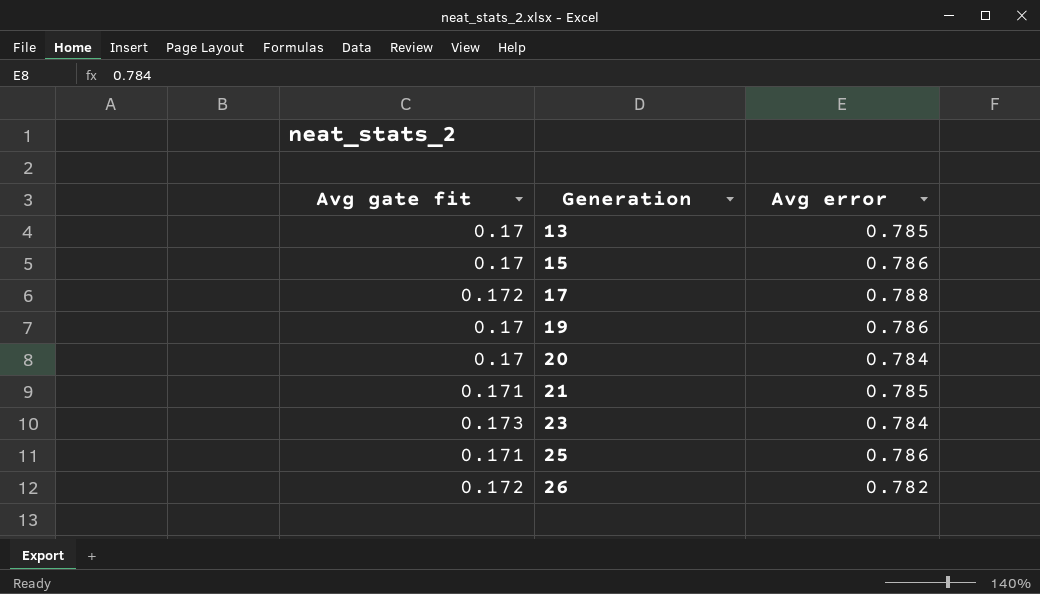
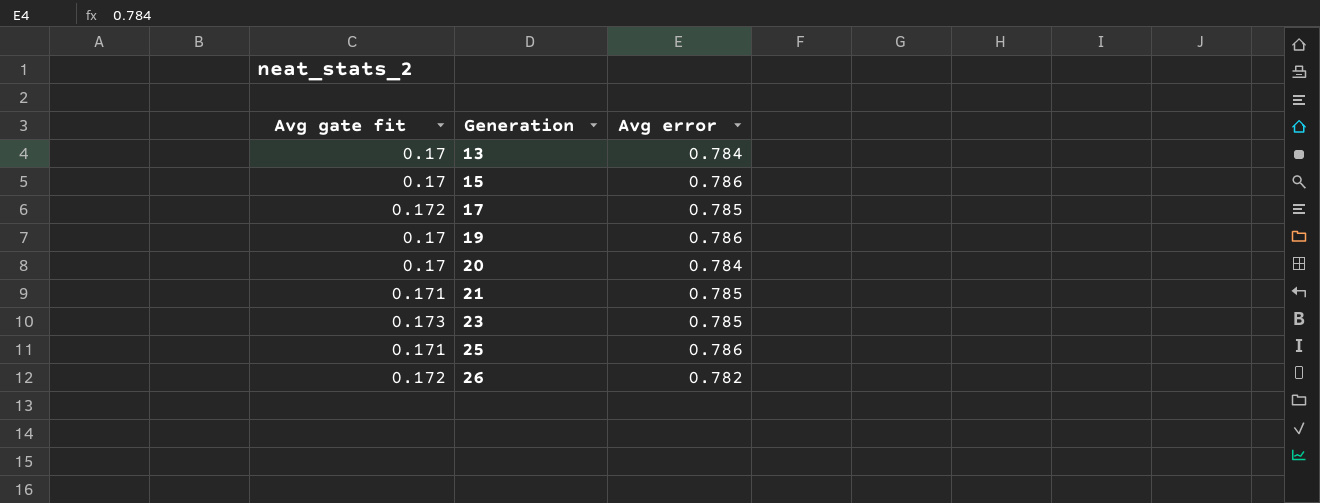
13 | Avg error: 0.785 -> 0.784
17 | Avg error: 0.788 -> 0.785
23 | Avg error: 0.784 -> 0.785

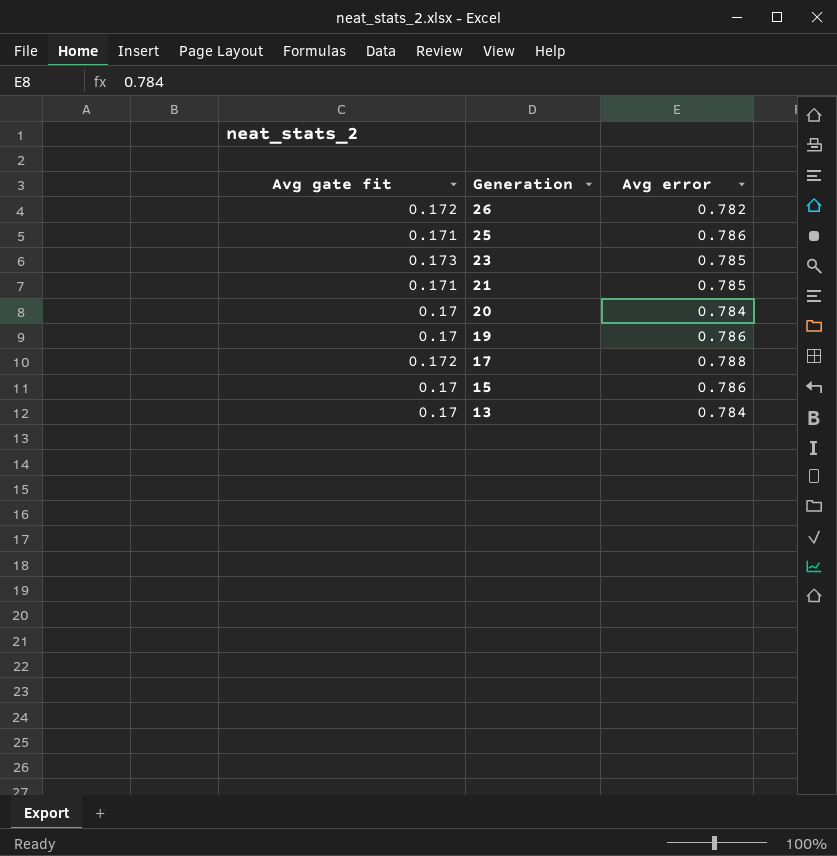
row order: Generation ascending -> Generation descending
17 | Avg error: 0.785 -> 0.788

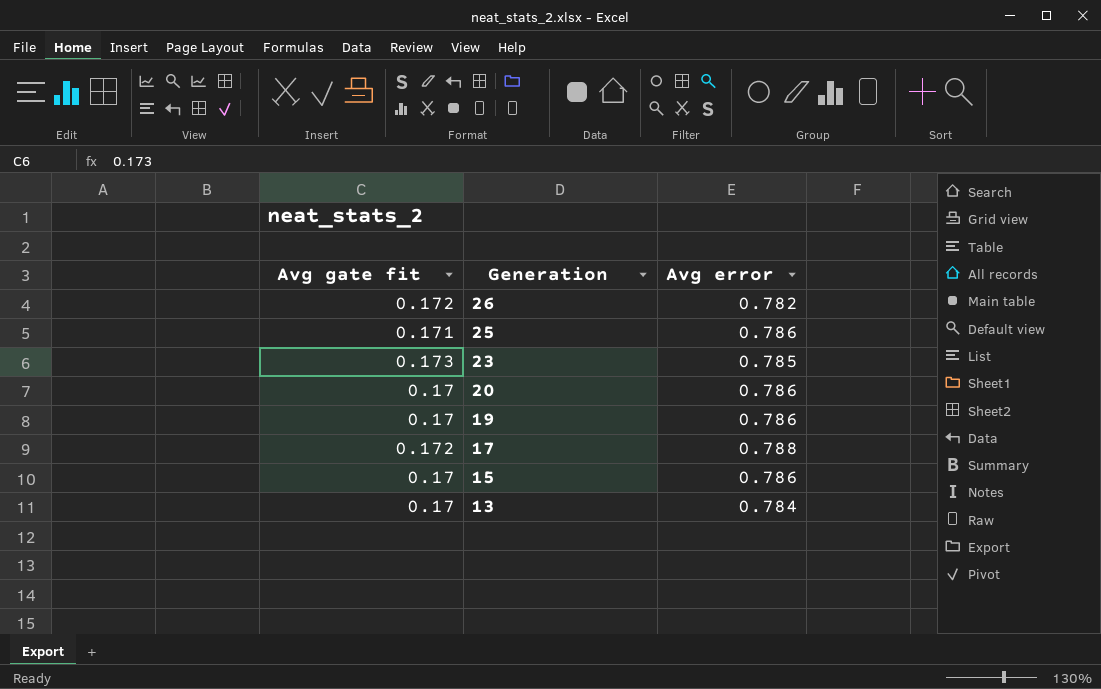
row 21: 0.171 | 0.785 -> none
20 | Avg error: 0.784 -> 0.786

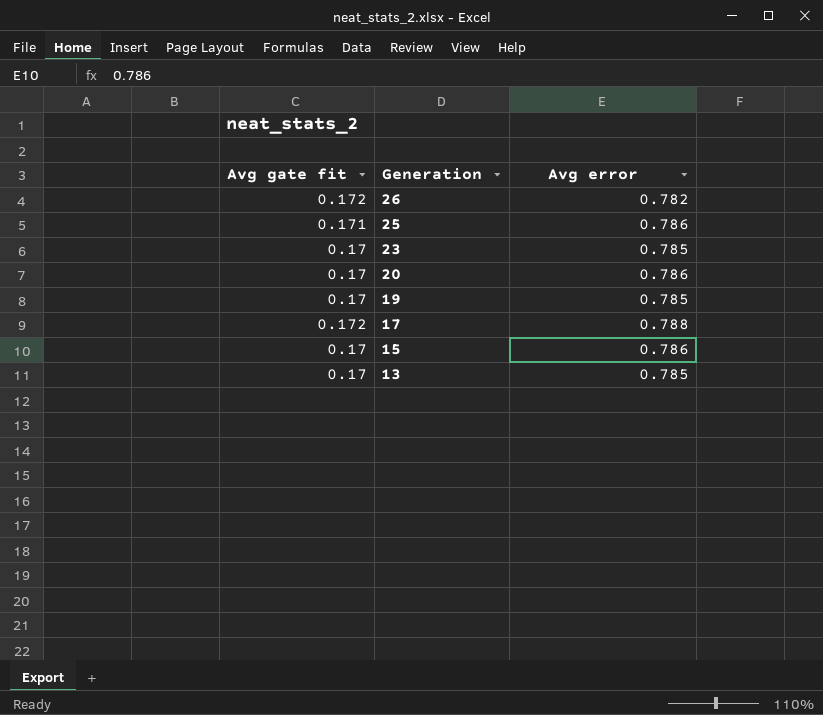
23 | Avg gate fit: 0.173 -> 0.17
19 | Avg error: 0.786 -> 0.785
13 | Avg error: 0.784 -> 0.785

